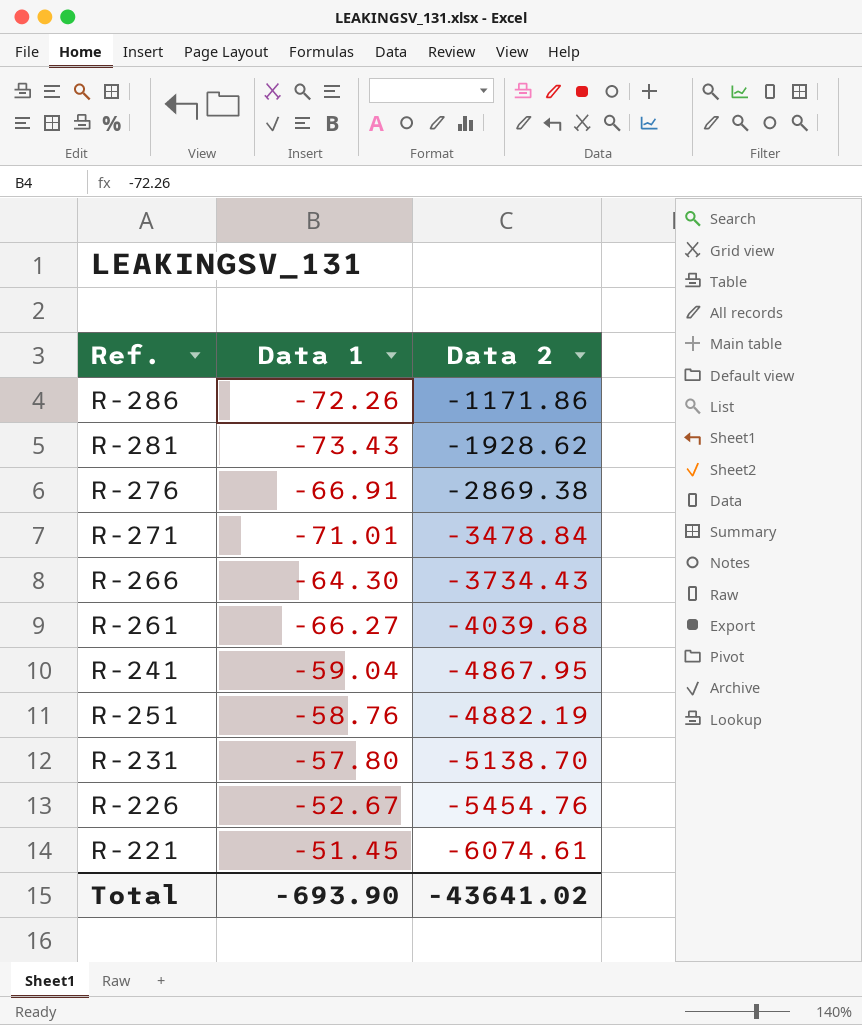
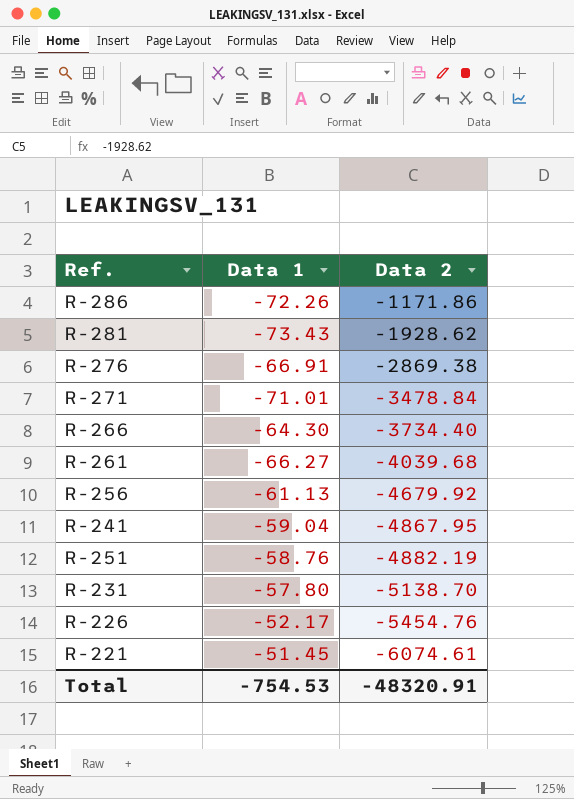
R-266 | Data 2: -3734.43 -> -3734.40
row R-256: none -> -61.13 | -4679.92
R-226 | Data 1: -52.67 -> -52.17
Total | Data 1: -693.90 -> -754.53
Total | Data 2: -43641.02 -> -48320.91

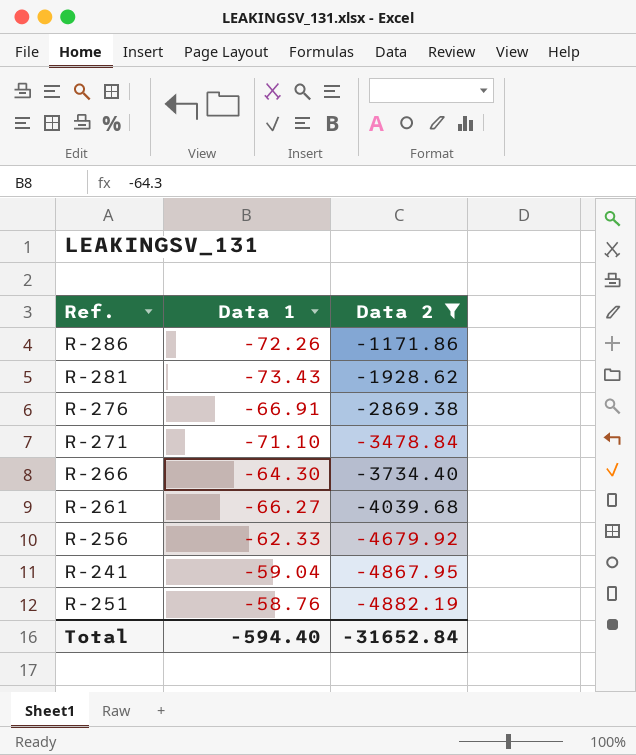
filter: none -> Data 2 >= -4882.19
R-271 | Data 1: -71.01 -> -71.10
R-256 | Data 1: -61.13 -> -62.33
Total | Data 1: -754.53 -> -594.40
Total | Data 2: -48320.91 -> -31652.84

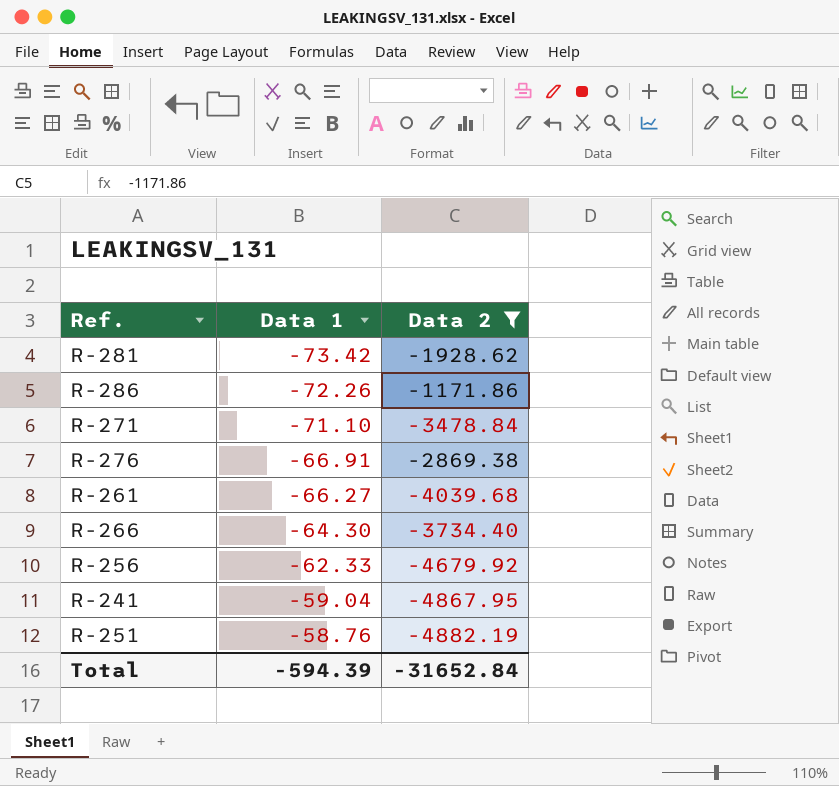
row order: Data 2 descending -> Data 1 ascending
R-281 | Data 1: -73.43 -> -73.42
Total | Data 1: -594.40 -> -594.39

